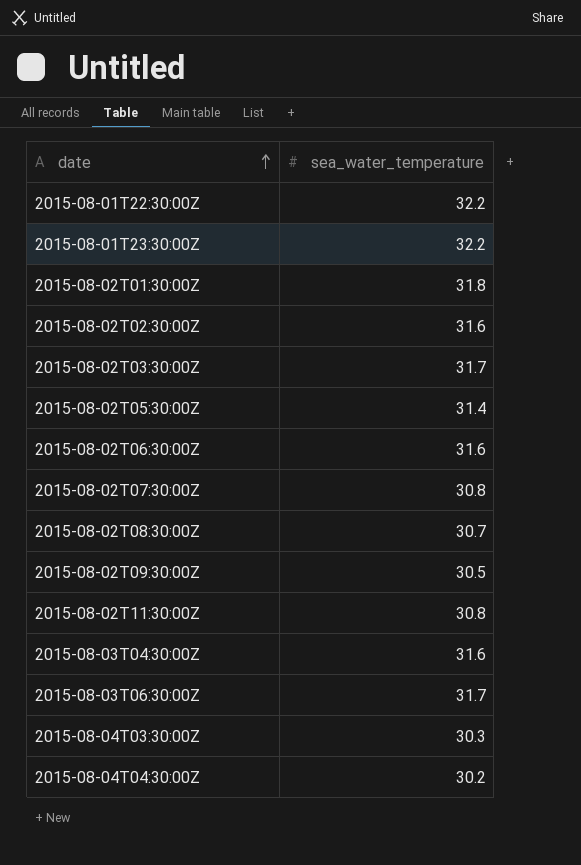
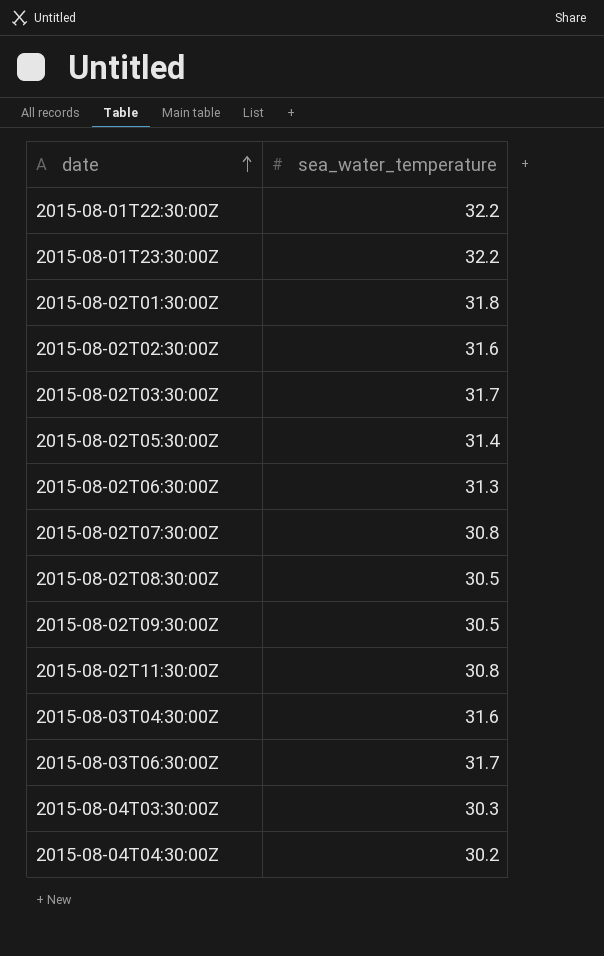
2015-08-02T06:30:00Z | sea_water_temperature: 31.6 -> 31.3
2015-08-02T08:30:00Z | sea_water_temperature: 30.7 -> 30.5

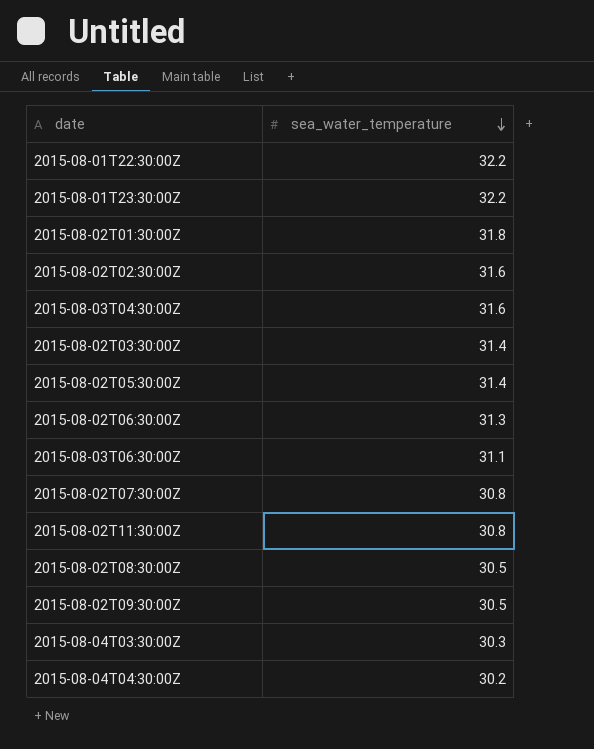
row order: date ascending -> sea_water_temperature descending
2015-08-02T03:30:00Z | sea_water_temperature: 31.7 -> 31.4
2015-08-03T06:30:00Z | sea_water_temperature: 31.7 -> 31.1

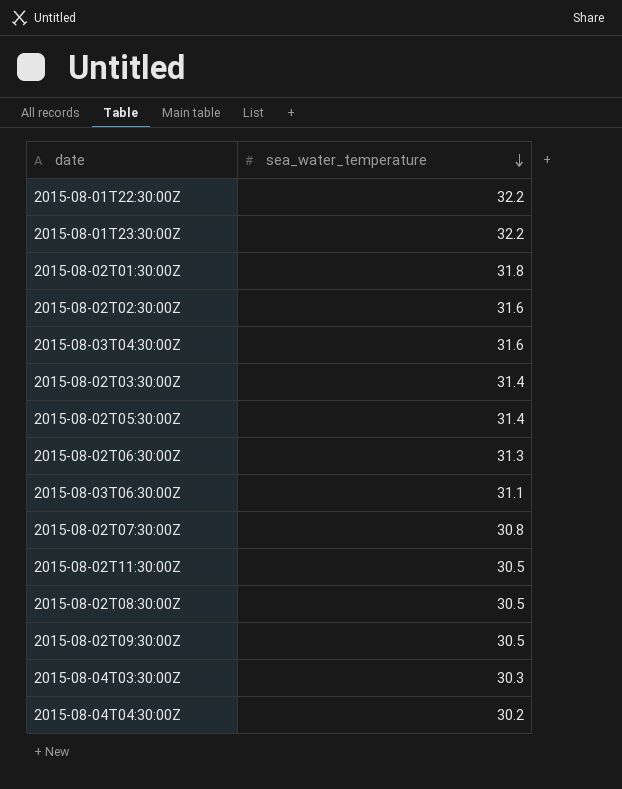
2015-08-02T11:30:00Z | sea_water_temperature: 30.8 -> 30.5

